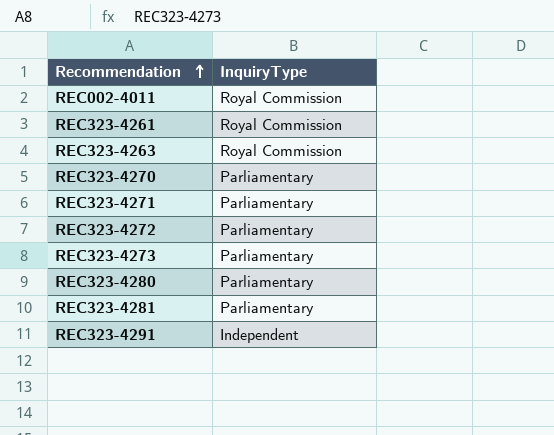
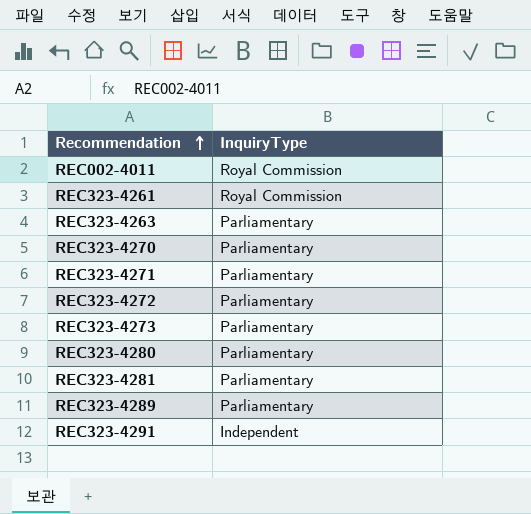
REC323-4263 | InquiryType: Royal Commission -> Parliamentary
row REC323-4289: none -> Parliamentary

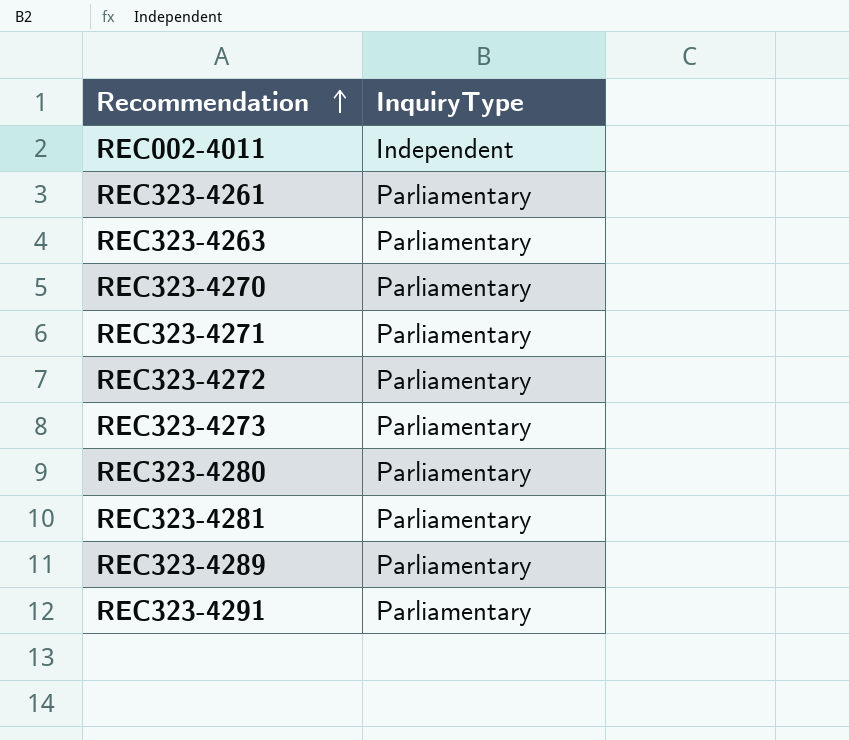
REC002-4011 | InquiryType: Royal Commission -> Independent
REC323-4261 | InquiryType: Royal Commission -> Parliamentary
REC323-4291 | InquiryType: Independent -> Parliamentary

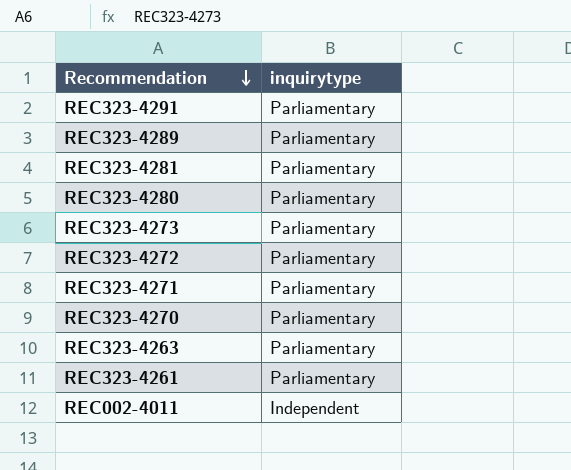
row order: Recommendation ascending -> Recommendation descending
column name: InquiryType -> inquirytype

